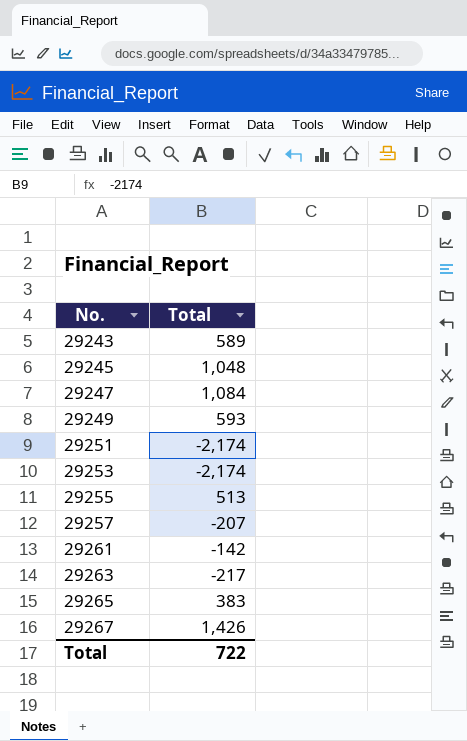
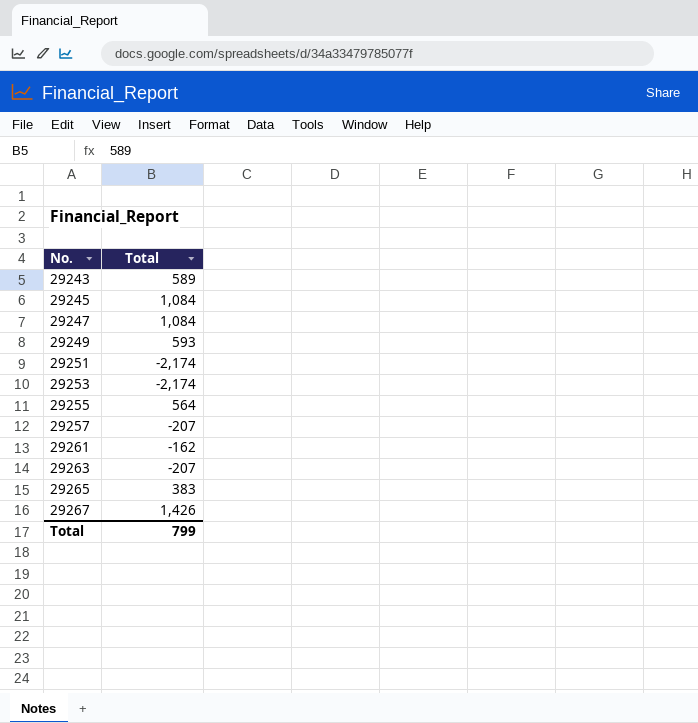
29245 | Total: 1,048 -> 1,084
29255 | Total: 513 -> 564
29261 | Total: -142 -> -162
29263 | Total: -217 -> -207
Total | Total: 722 -> 799

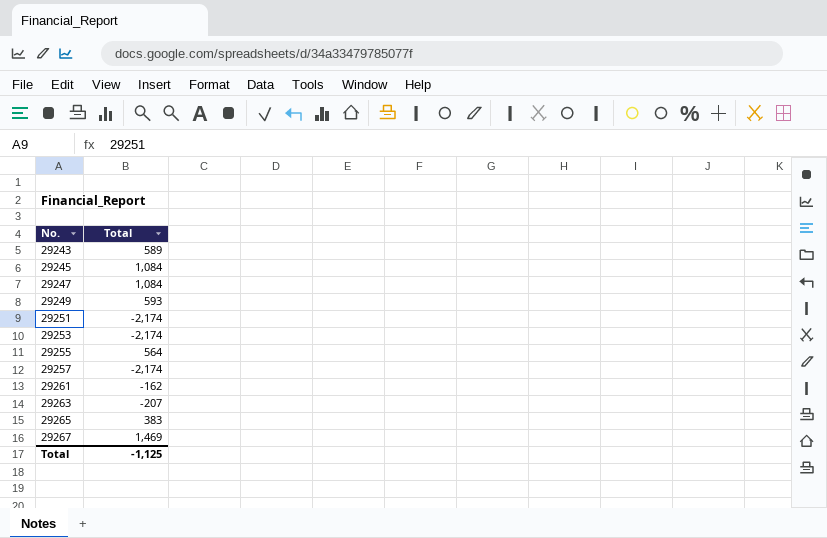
29257 | Total: -207 -> -2,174
29267 | Total: 1,426 -> 1,469
Total | Total: 799 -> -1,125

